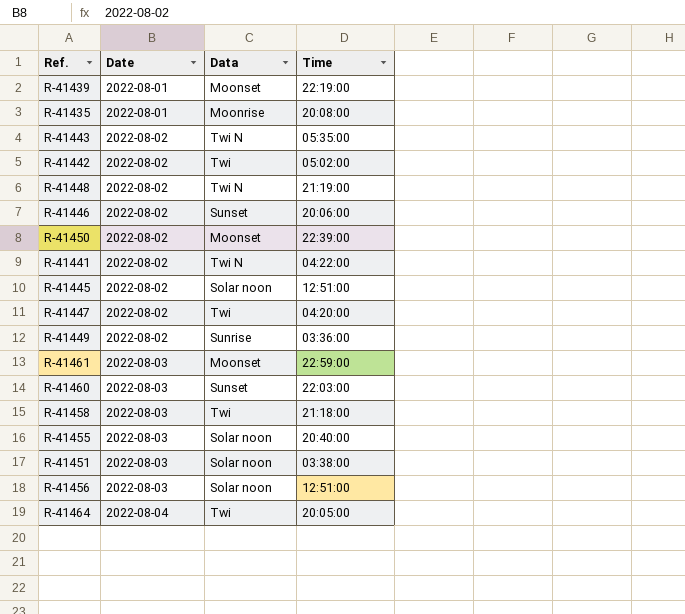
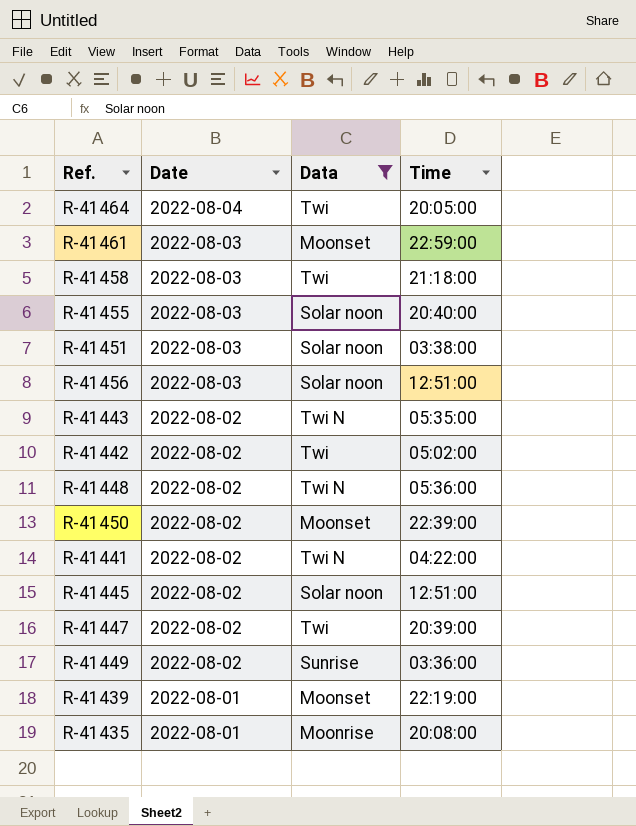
filter: none -> Data != Sunset
row order: Date ascending -> Date descending
R-41448 | Time: 21:19:00 -> 05:36:00
R-41447 | Time: 04:20:00 -> 20:39:00

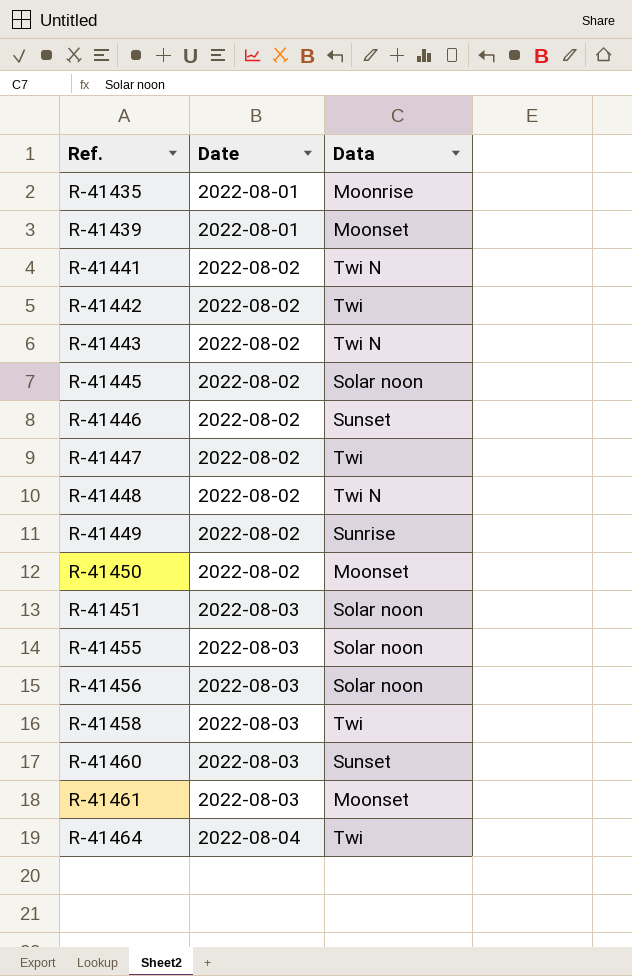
filter: Data != Sunset -> none
row order: Date descending -> Ref. ascending
column Time | position: 4 -> none

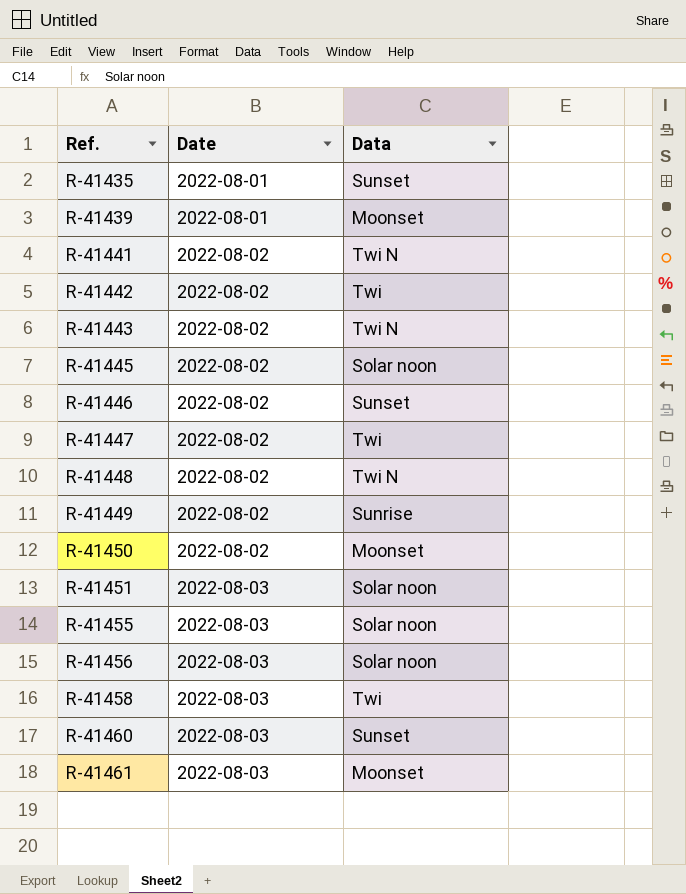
row R-41464: 2022-08-04 | Twi -> none
R-41435 | Data: Moonrise -> Sunset

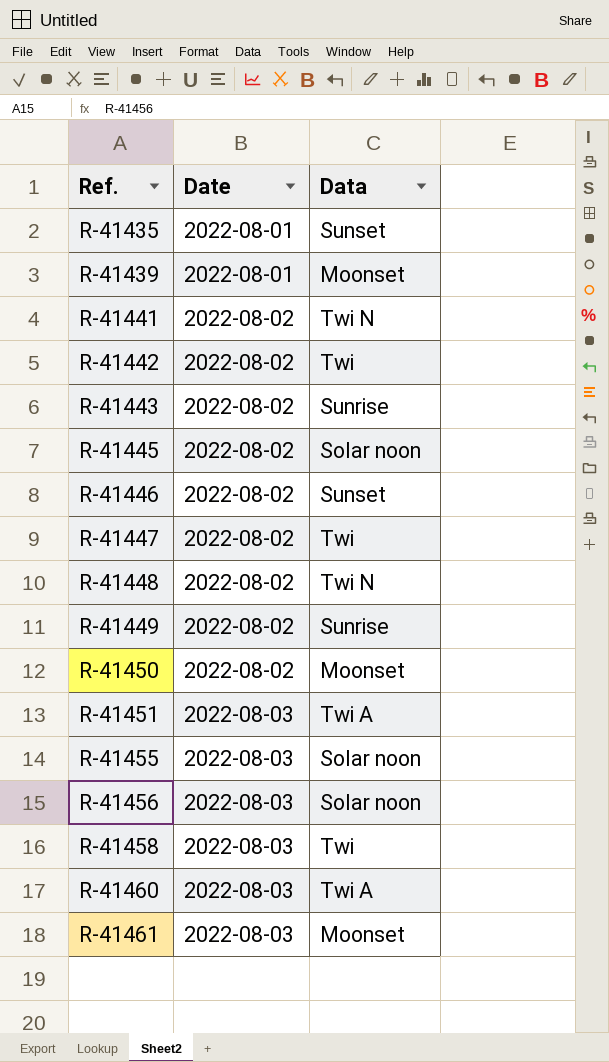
R-41443 | Data: Twi N -> Sunrise
R-41451 | Data: Solar noon -> Twi A
R-41460 | Data: Sunset -> Twi A

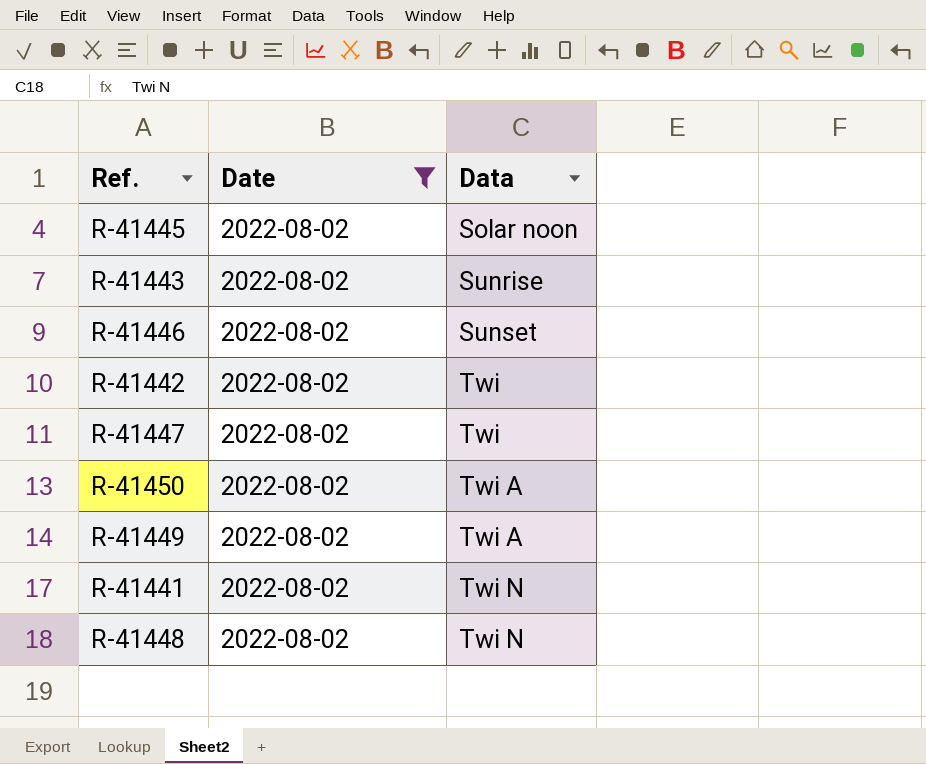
filter: none -> Date = 2022-08-02
row order: Ref. ascending -> Data ascending
R-41450 | Data: Moonset -> Twi A
R-41449 | Data: Sunrise -> Twi A

